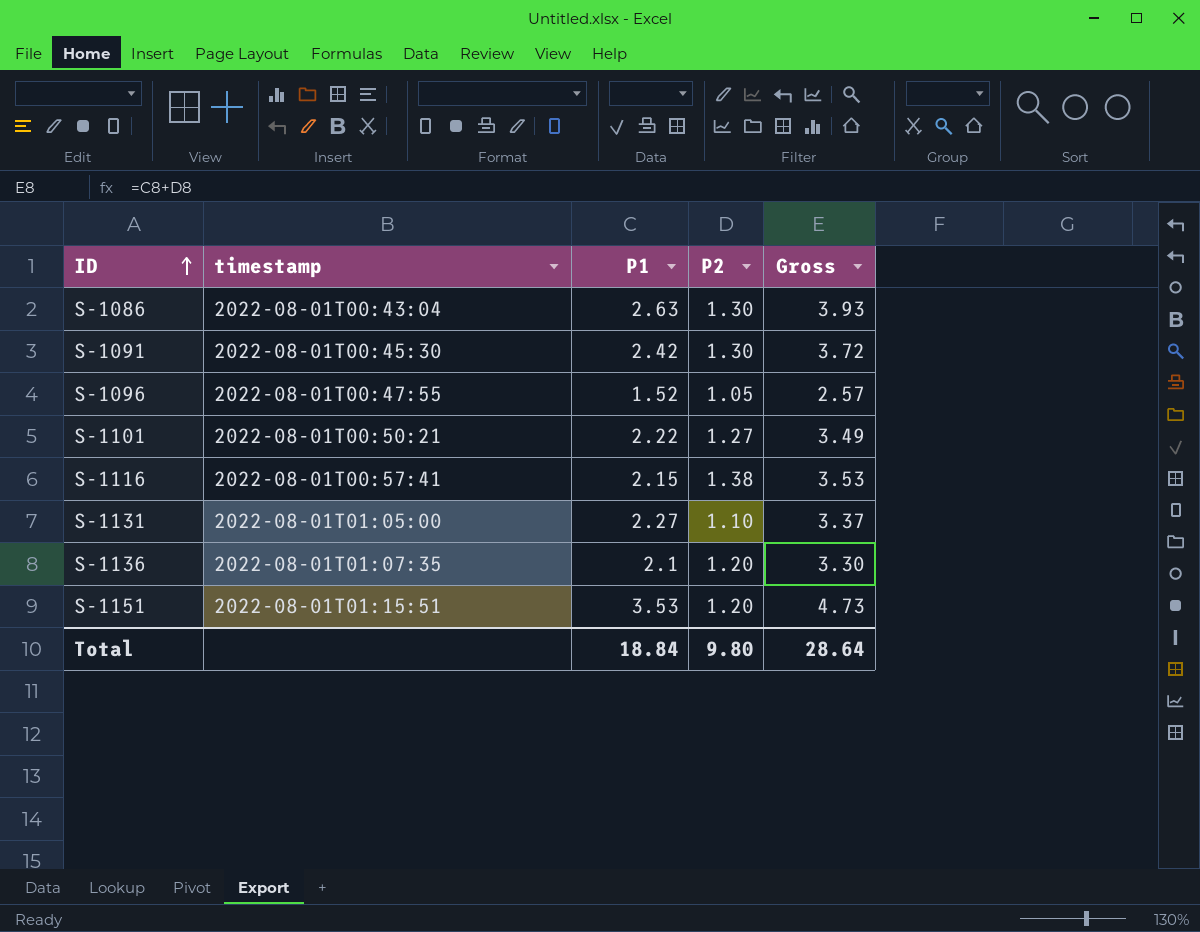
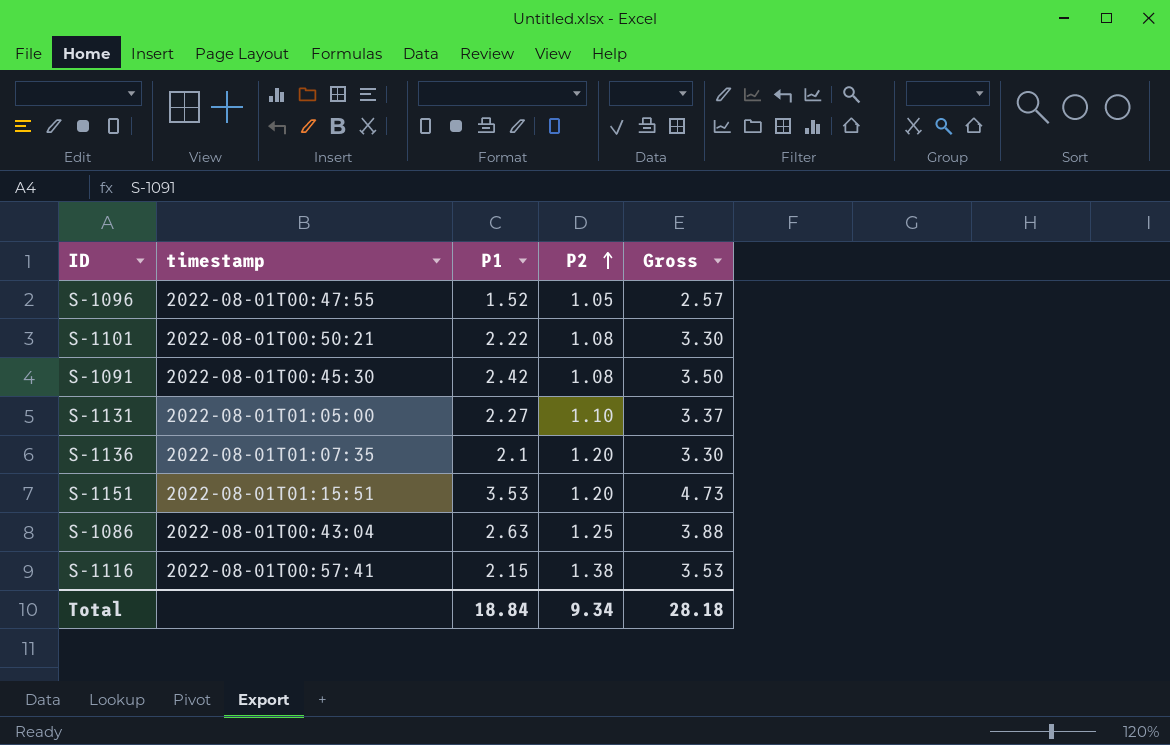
row order: ID ascending -> P2 ascending
S-1101 | P2: 1.27 -> 1.08
S-1101 | Gross: 3.49 -> 3.30
S-1091 | P2: 1.30 -> 1.08
S-1091 | Gross: 3.72 -> 3.50
S-1086 | P2: 1.30 -> 1.25
S-1086 | Gross: 3.93 -> 3.88
Total | P2: 9.80 -> 9.34
Total | Gross: 28.64 -> 28.18

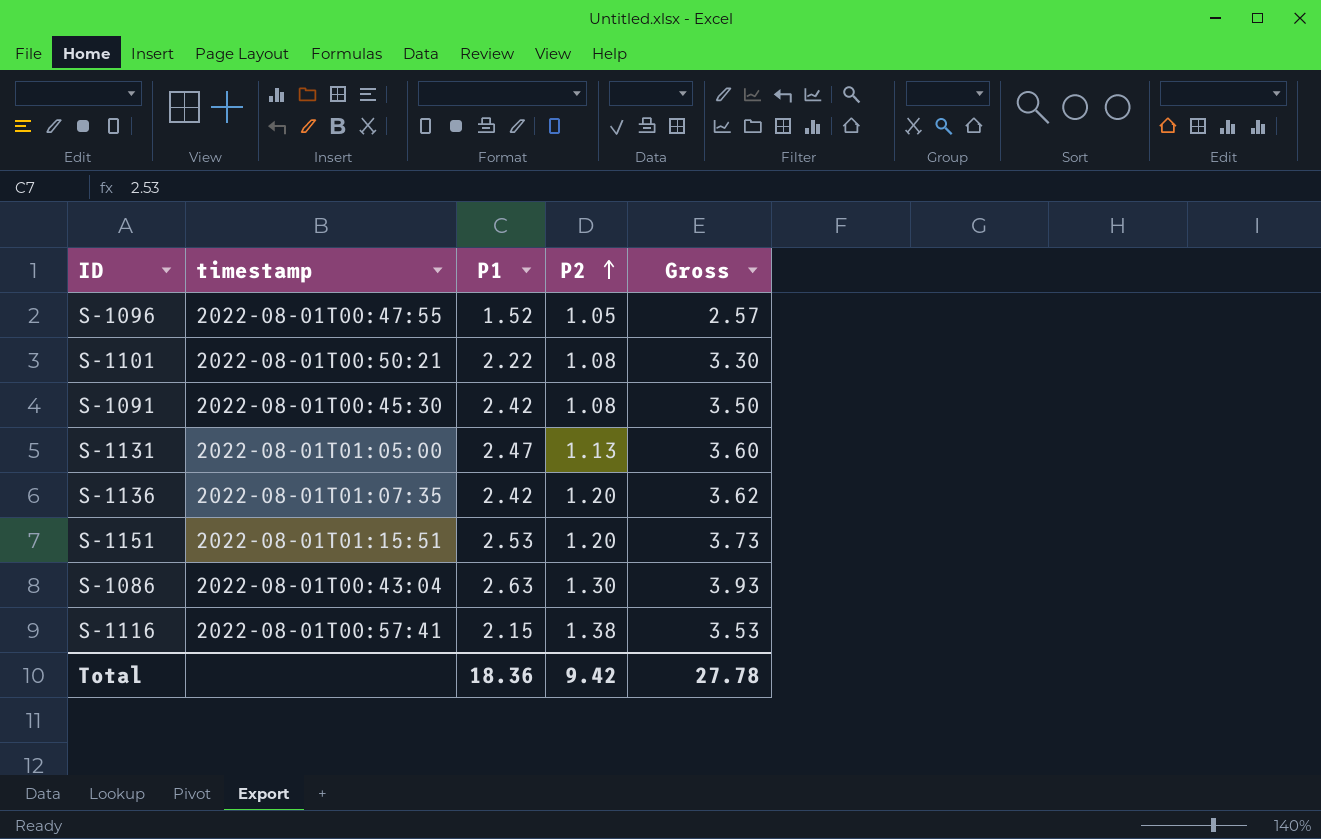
S-1131 | P1: 2.27 -> 2.47
S-1131 | P2: 1.10 -> 1.13
S-1131 | Gross: 3.37 -> 3.60
S-1136 | P1: 2.1 -> 2.42
S-1136 | Gross: 3.30 -> 3.62
S-1151 | P1: 3.53 -> 2.53
S-1151 | Gross: 4.73 -> 3.73
S-1086 | P2: 1.25 -> 1.30
S-1086 | Gross: 3.88 -> 3.93
Total | P1: 18.84 -> 18.36
Total | P2: 9.34 -> 9.42
Total | Gross: 28.18 -> 27.78

